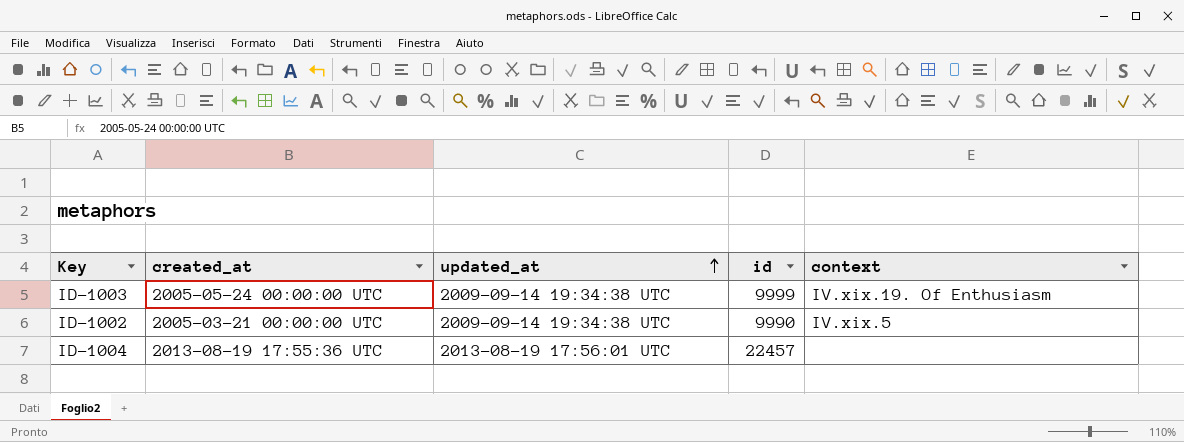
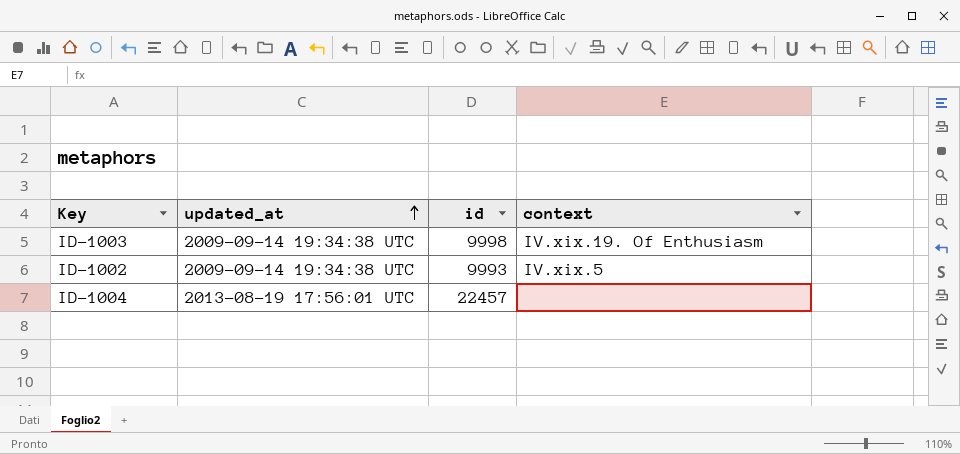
column created_at | position: 2 -> none
ID-1003 | id: 9999 -> 9998
ID-1002 | id: 9990 -> 9993

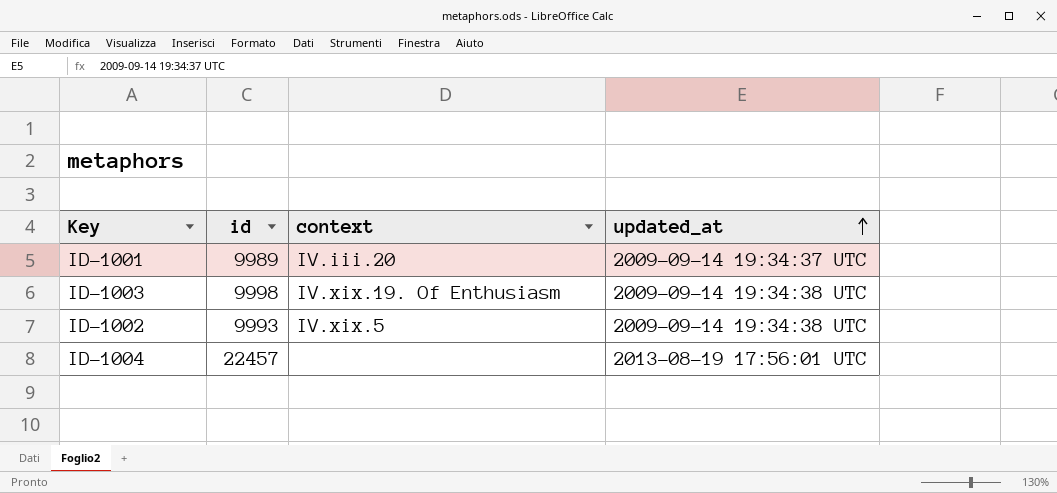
column updated_at | position: 2 -> 4
row ID-1001: none -> 9989 | IV.iii.20 | 2009-09-14 19:34:37 UTC

